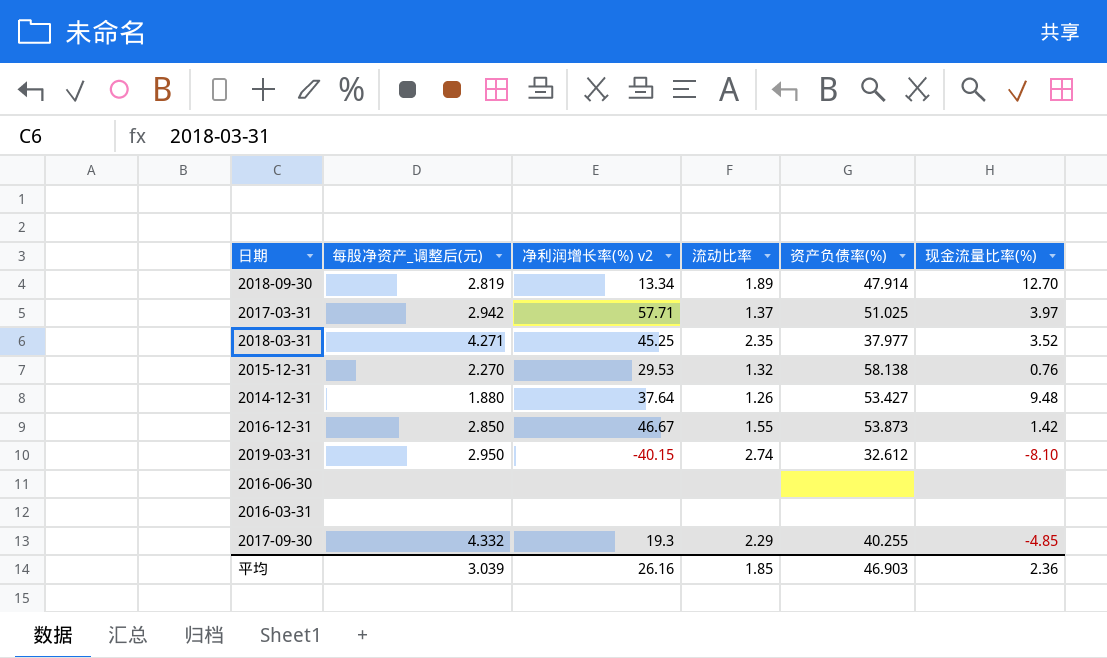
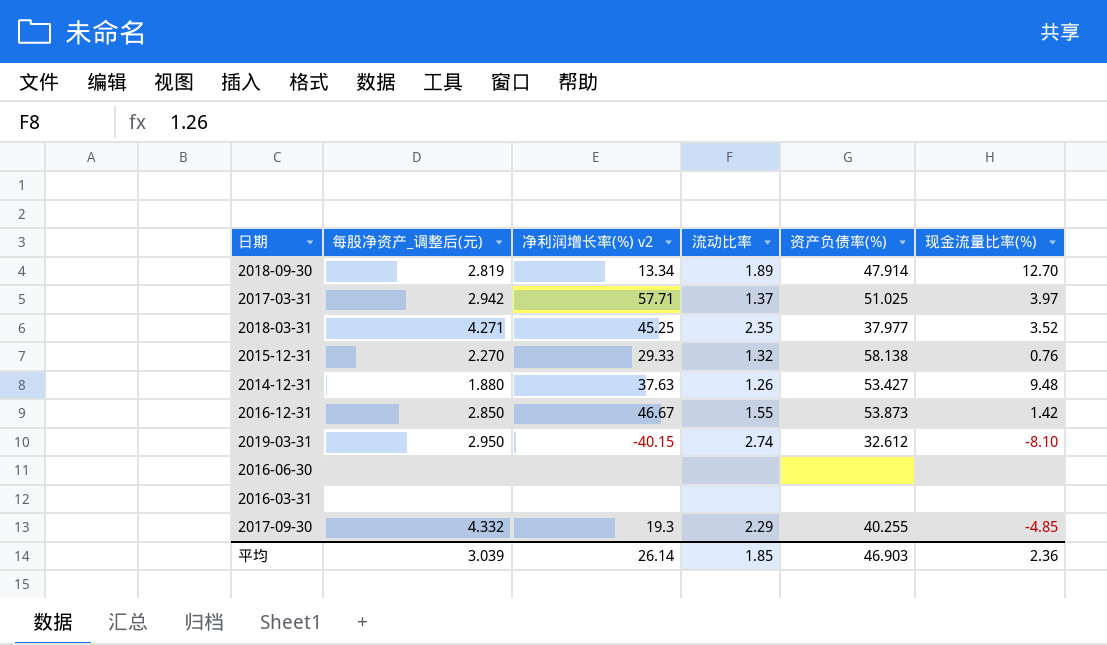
2015-12-31 | 净利润增长率(%) v2: 29.53 -> 29.33
2014-12-31 | 净利润增长率(%) v2: 37.64 -> 37.63
平均 | 净利润增长率(%) v2: 26.16 -> 26.14

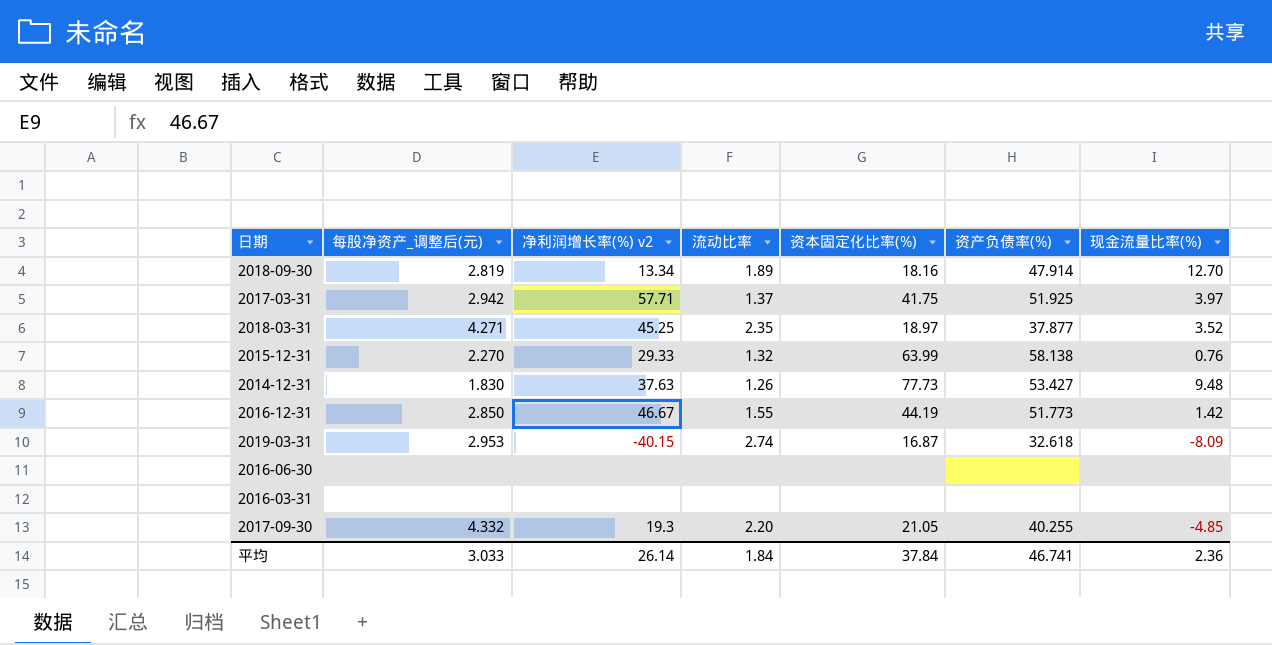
column 资本固定化比率(%) | position: none -> 5
2017-03-31 | 资产负债率(%): 51.025 -> 51.925
2018-03-31 | 资产负债率(%): 37.977 -> 37.877
2014-12-31 | 每股净资产_调整后(元): 1.880 -> 1.830
2016-12-31 | 资产负债率(%): 53.873 -> 51.773
2019-03-31 | 每股净资产_调整后(元): 2.950 -> 2.953
2019-03-31 | 资产负债率(%): 32.612 -> 32.618
2019-03-31 | 现金流量比率(%): -8.10 -> -8.09
2017-09-30 | 流动比率: 2.29 -> 2.20
平均 | 每股净资产_调整后(元): 3.039 -> 3.033
平均 | 流动比率: 1.85 -> 1.84
平均 | 资产负债率(%): 46.903 -> 46.741

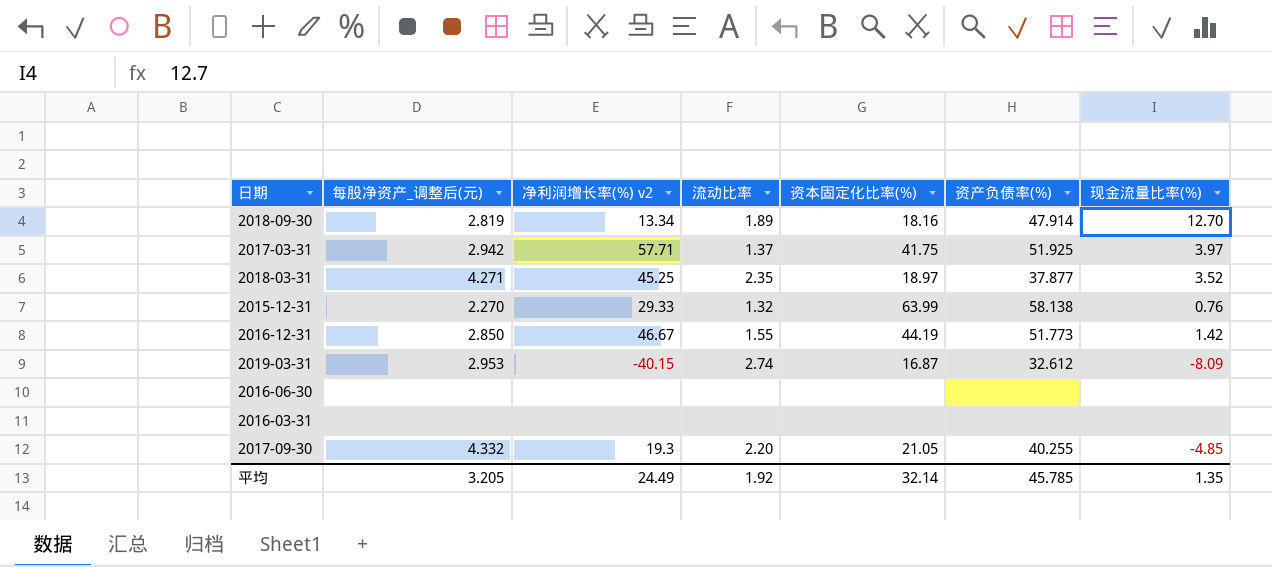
row 2014-12-31: 1.830 | 37.63 | 1.26 | 77.73 | 53.427 | 9.48 -> none
2019-03-31 | 资产负债率(%): 32.618 -> 32.612
平均 | 每股净资产_调整后(元): 3.033 -> 3.205
平均 | 净利润增长率(%) v2: 26.14 -> 24.49
平均 | 流动比率: 1.84 -> 1.92
平均 | 资本固定化比率(%): 37.84 -> 32.14
平均 | 资产负债率(%): 46.741 -> 45.785
平均 | 现金流量比率(%): 2.36 -> 1.35

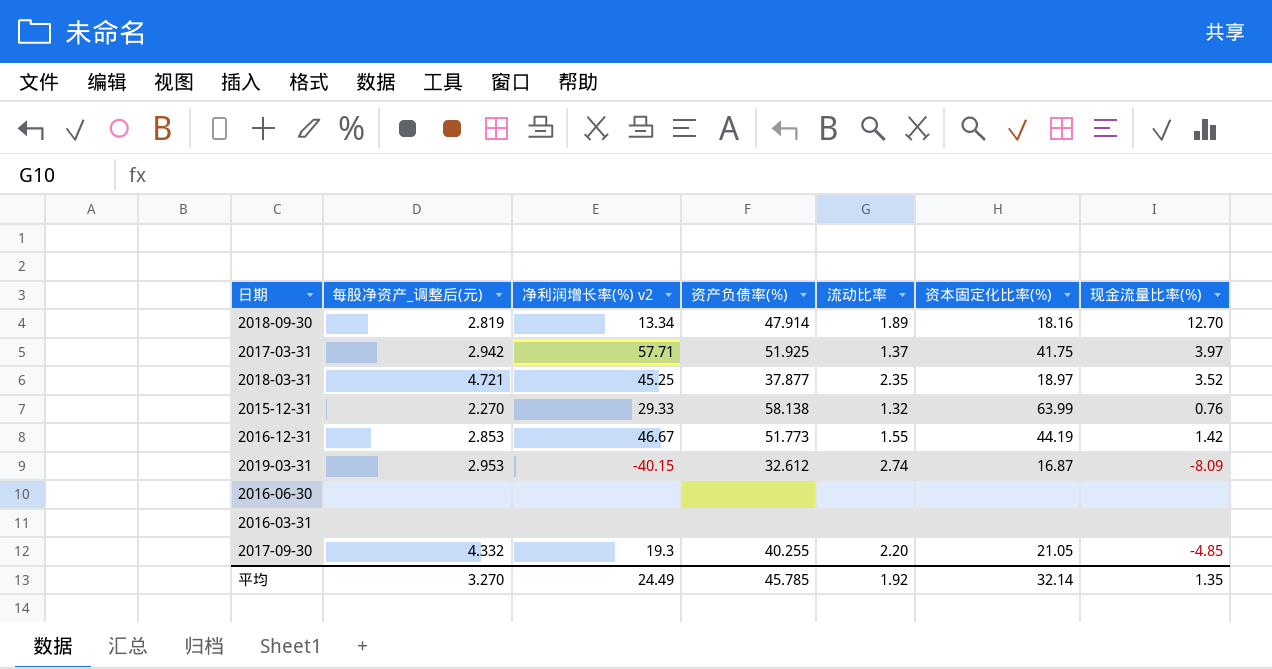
column 资产负债率(%) | position: 6 -> 4
2018-03-31 | 每股净资产_调整后(元): 4.271 -> 4.721
2016-12-31 | 每股净资产_调整后(元): 2.850 -> 2.853
平均 | 每股净资产_调整后(元): 3.205 -> 3.270

